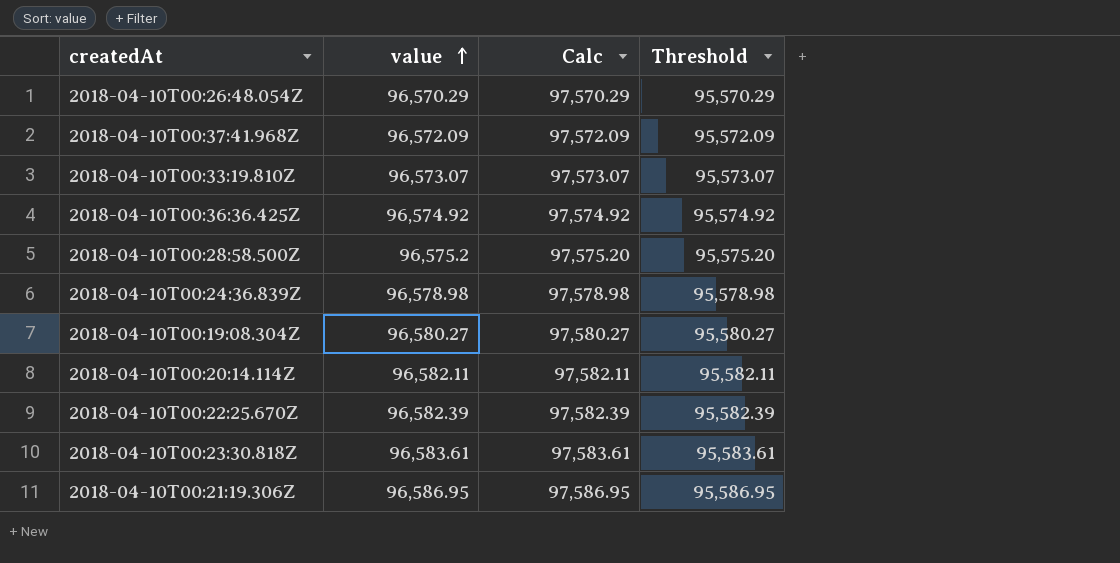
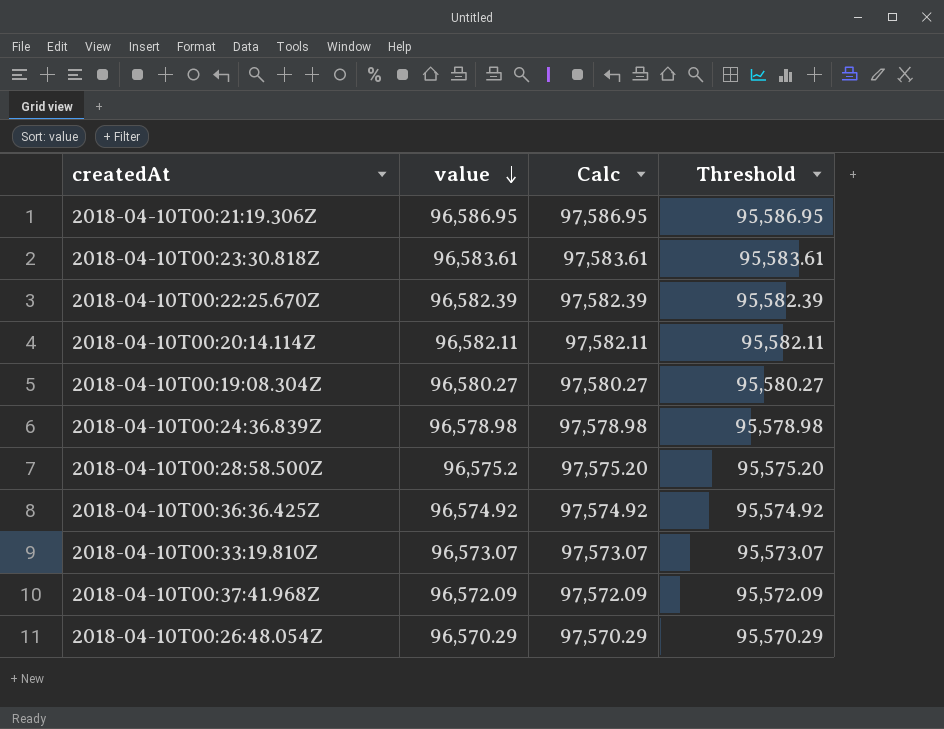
row order: value ascending -> value descending

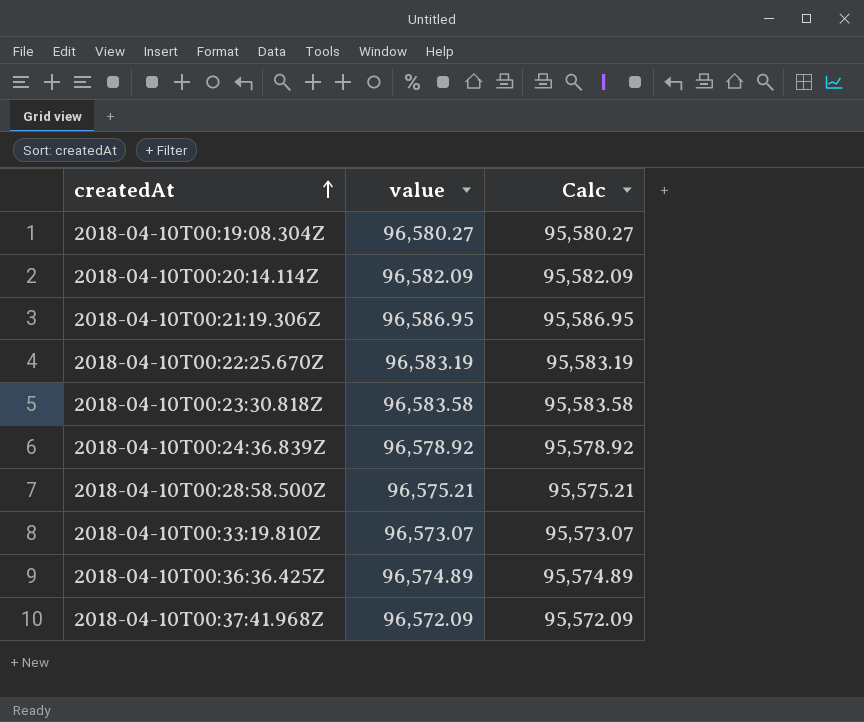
row order: value descending -> createdAt ascending
column Threshold | formula: [value] - 1000 -> none
column Calc | formula: [value] + 1000 -> [value] - 1000
row 2018-04-10T00:26:48.054Z: 96,570.29 | 97,570.29 | 95,570.29 -> none
2018-04-10T00:20:14.114Z | value: 96,582.11 -> 96,582.09
2018-04-10T00:22:25.670Z | value: 96,582.39 -> 96,583.19
2018-04-10T00:23:30.818Z | value: 96,583.61 -> 96,583.58
2018-04-10T00:24:36.839Z | value: 96,578.98 -> 96,578.92
2018-04-10T00:28:58.500Z | value: 96,575.2 -> 96,575.21
2018-04-10T00:36:36.425Z | value: 96,574.92 -> 96,574.89

